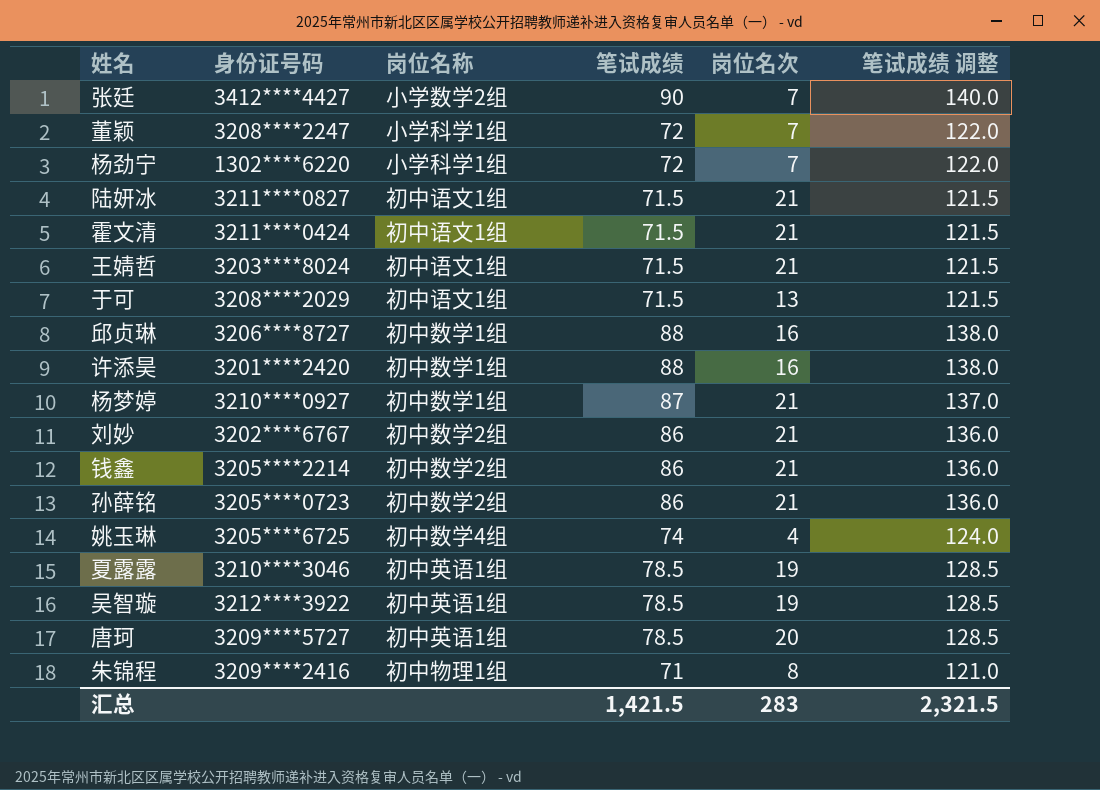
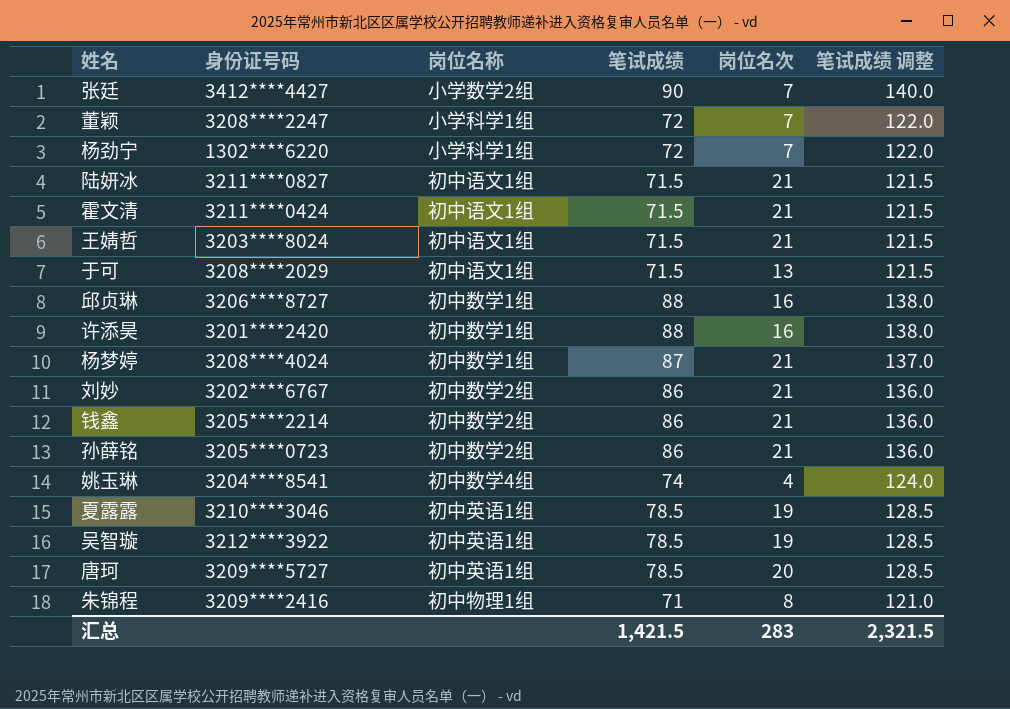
杨梦婷 | 身份证号码: 3210****0927 -> 3208****4024
姚玉琳 | 身份证号码: 3205****6725 -> 3204****8541

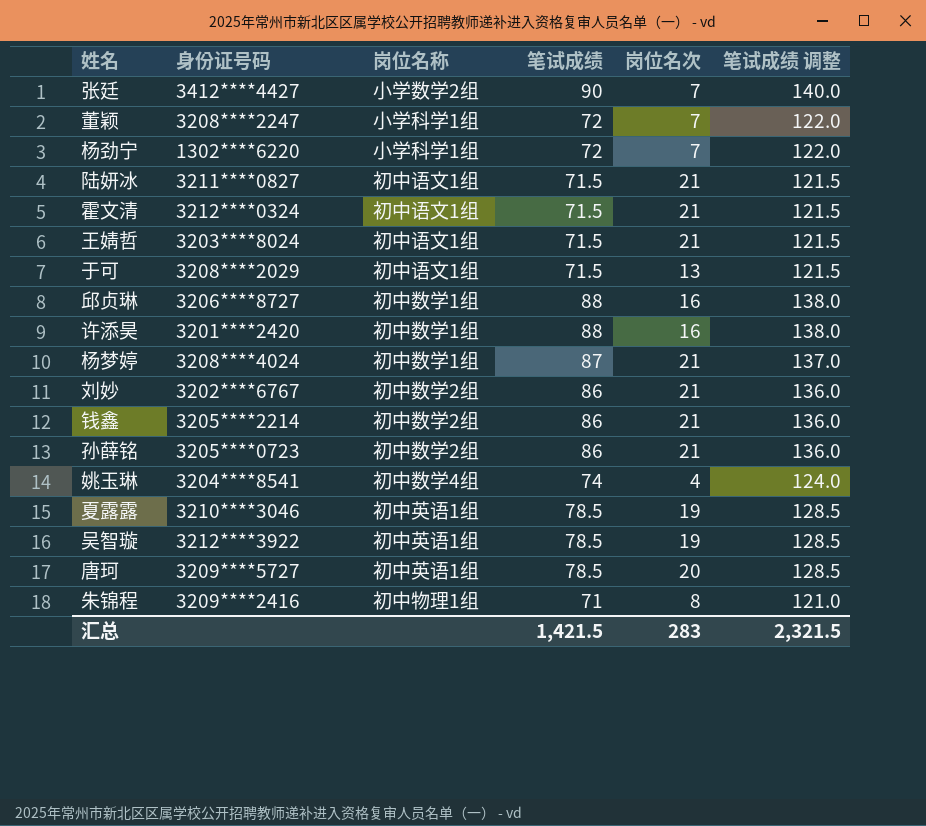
霍文清 | 身份证号码: 3211****0424 -> 3212****0324

